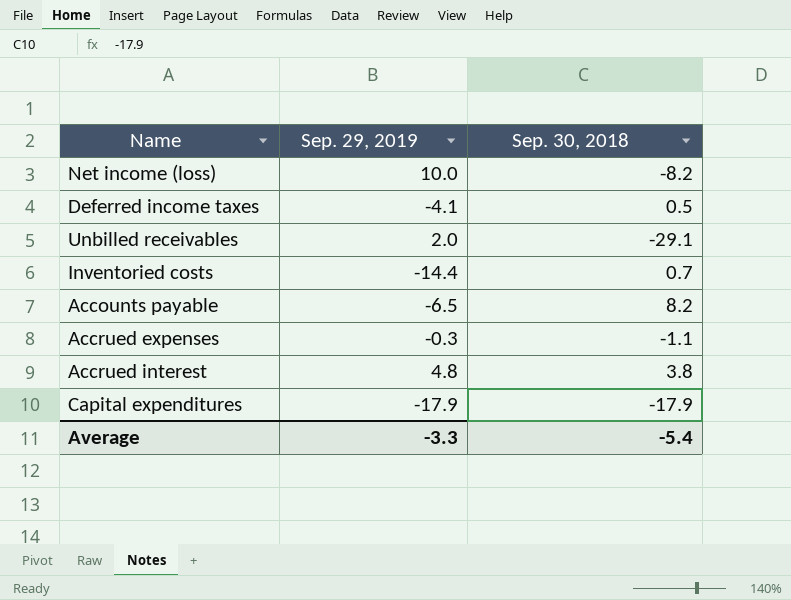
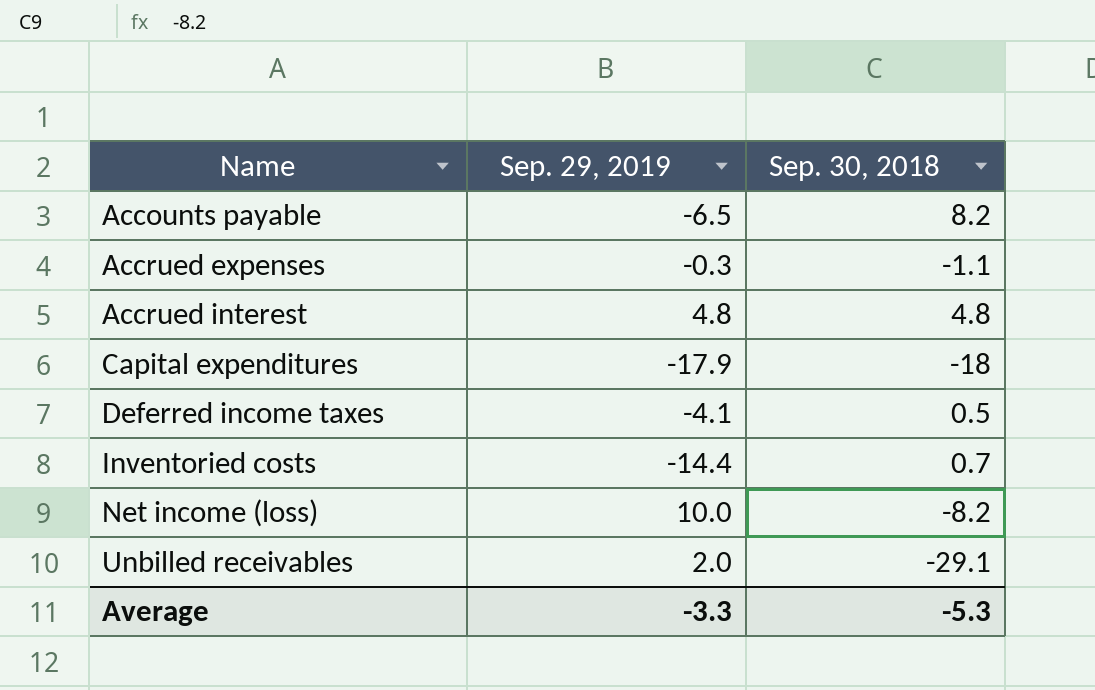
row order: none -> Name ascending
Accrued interest | Sep. 30, 2018: 3.8 -> 4.8
Capital expenditures | Sep. 30, 2018: -17.9 -> -18
Average | Sep. 30, 2018: -5.4 -> -5.3

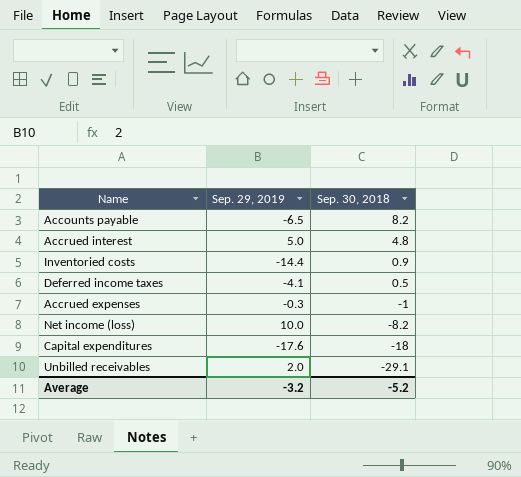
row order: Name ascending -> Sep. 30, 2018 descending
Accrued interest | Sep. 29, 2019: 4.8 -> 5.0
Inventoried costs | Sep. 30, 2018: 0.7 -> 0.9
Accrued expenses | Sep. 30, 2018: -1.1 -> -1
Capital expenditures | Sep. 29, 2019: -17.9 -> -17.6
Average | Sep. 29, 2019: -3.3 -> -3.2
Average | Sep. 30, 2018: -5.3 -> -5.2

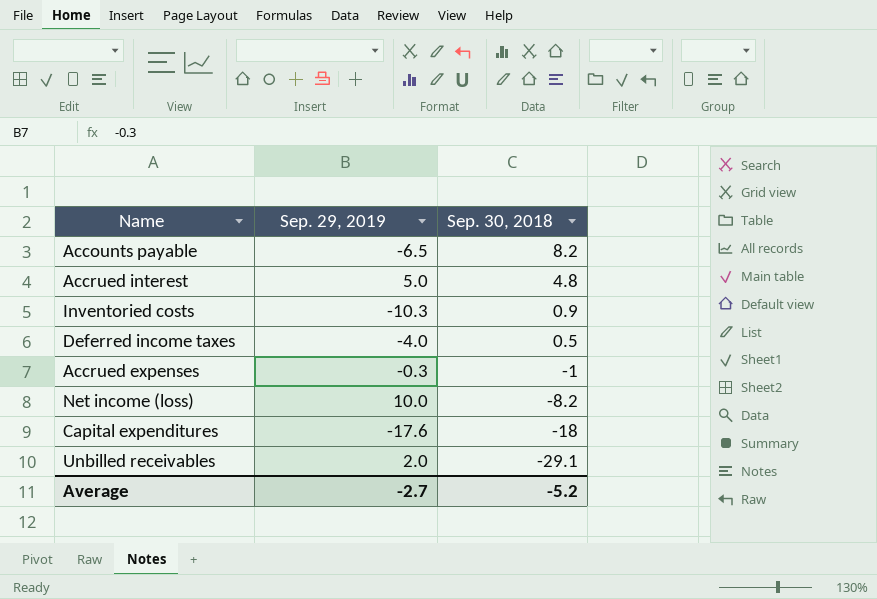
Inventoried costs | Sep. 29, 2019: -14.4 -> -10.3
Deferred income taxes | Sep. 29, 2019: -4.1 -> -4.0
Average | Sep. 29, 2019: -3.2 -> -2.7

